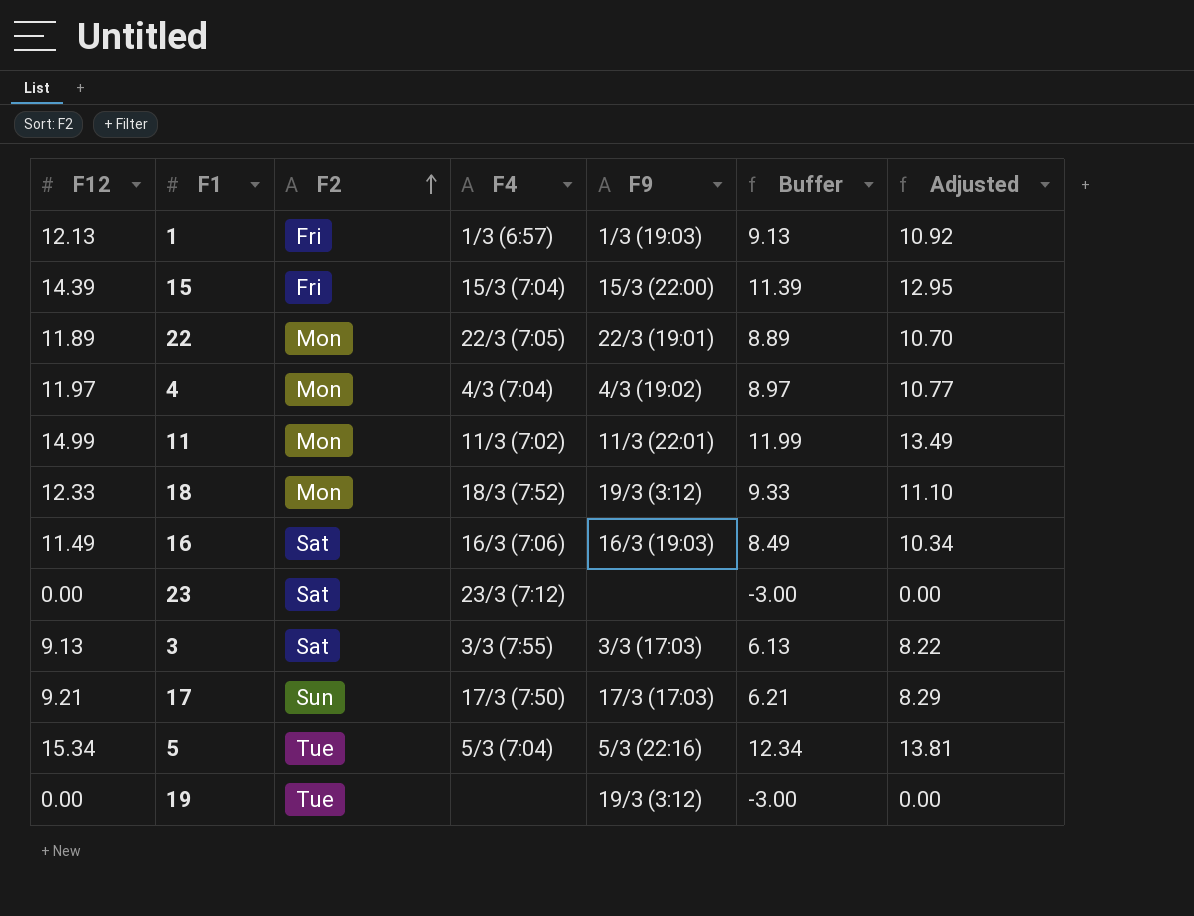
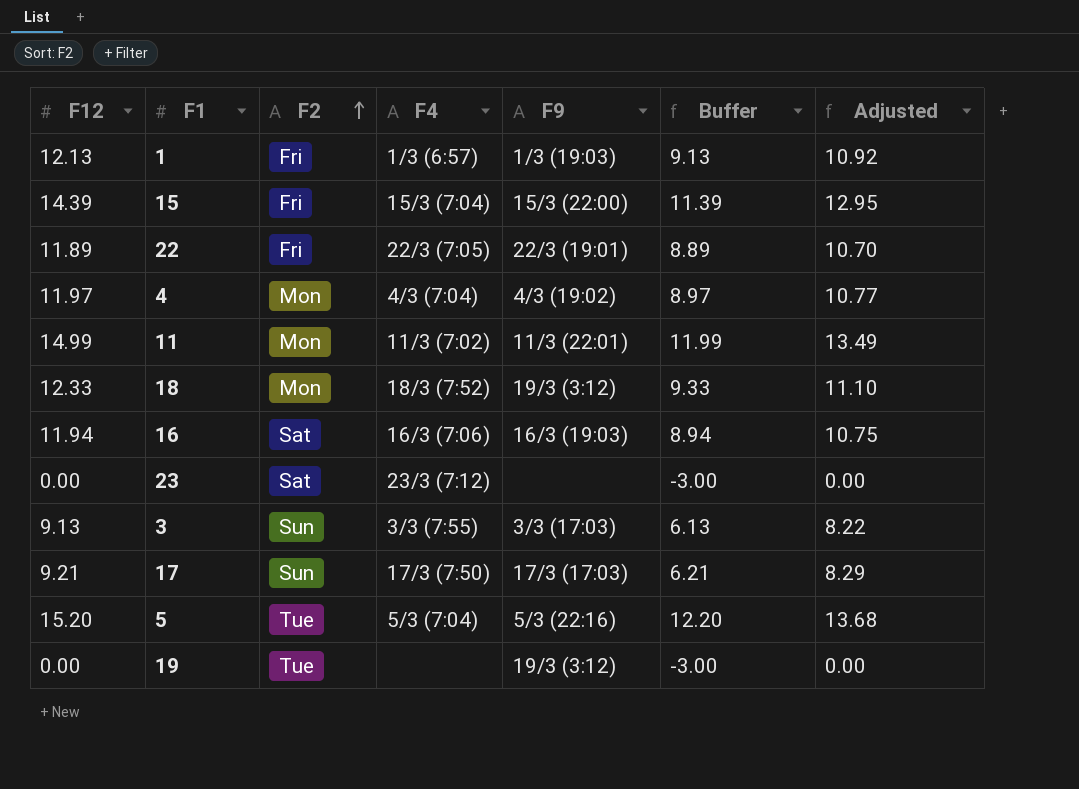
22 | F2: Mon -> Fri
16 | F12: 11.49 -> 11.94
16 | Buffer: 8.49 -> 8.94
16 | Adjusted: 10.34 -> 10.75
3 | F2: Sat -> Sun
5 | F12: 15.34 -> 15.20
5 | Buffer: 12.34 -> 12.20
5 | Adjusted: 13.81 -> 13.68

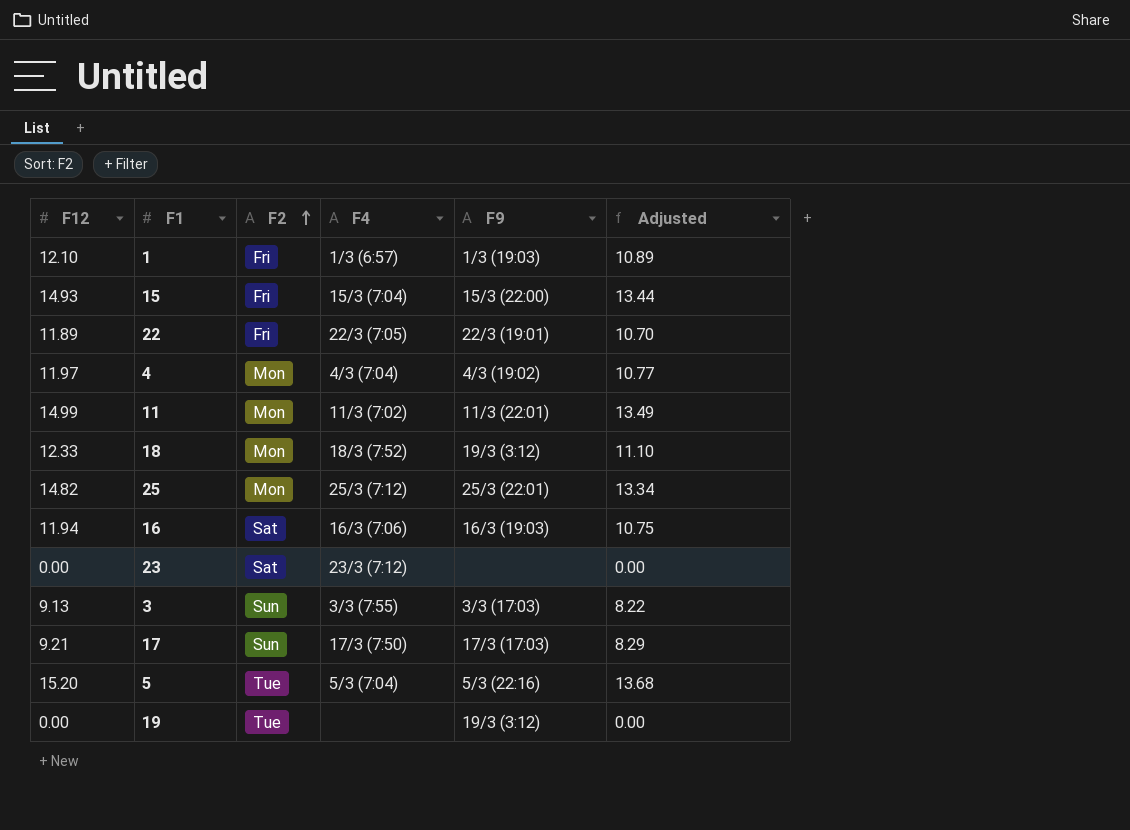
column Buffer | formula: [F12] - 3 -> none
1 | F12: 12.13 -> 12.10
1 | Adjusted: 10.92 -> 10.89
15 | F12: 14.39 -> 14.93
15 | Adjusted: 12.95 -> 13.44
row 25: none -> 14.82 | Mon | 25/3 (7:12) | 25/3 (22:01) | 13.34

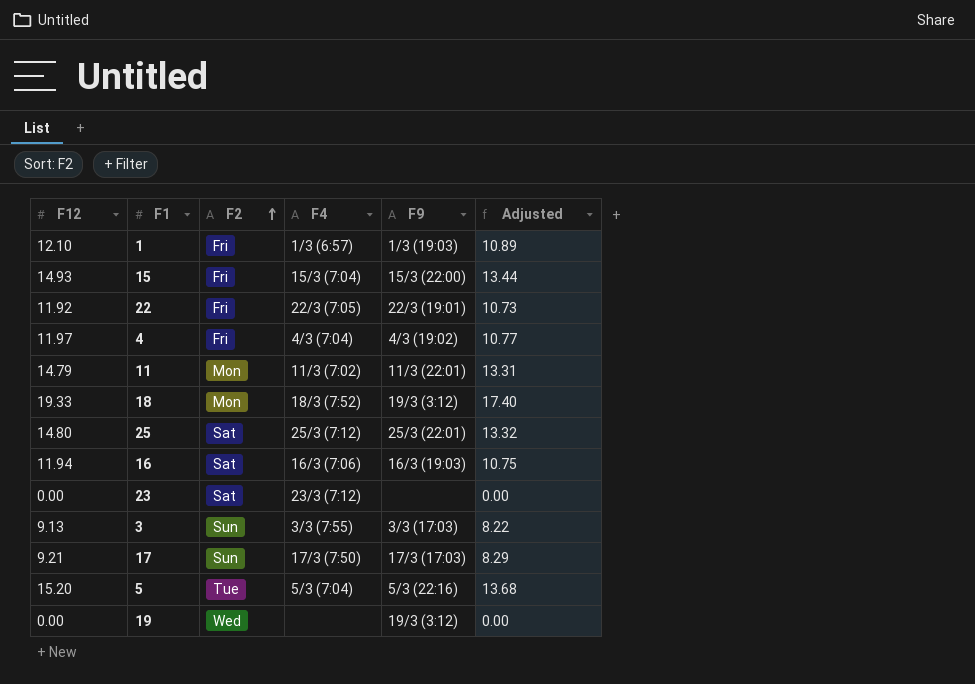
22 | F12: 11.89 -> 11.92
22 | Adjusted: 10.70 -> 10.73
4 | F2: Mon -> Fri
11 | F12: 14.99 -> 14.79
11 | Adjusted: 13.49 -> 13.31
18 | F12: 12.33 -> 19.33
18 | Adjusted: 11.10 -> 17.40
25 | F12: 14.82 -> 14.80
25 | F2: Mon -> Sat
25 | Adjusted: 13.34 -> 13.32
19 | F2: Tue -> Wed

